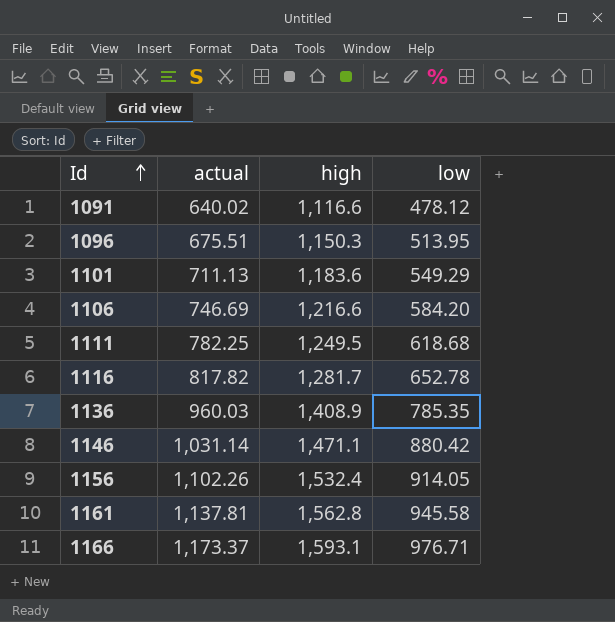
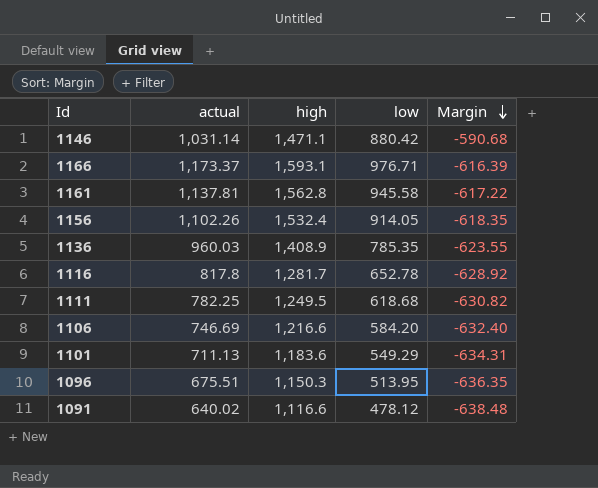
row order: Id ascending -> Margin descending
column Margin | formula: none -> [low] - [high]
1116 | actual: 817.82 -> 817.8

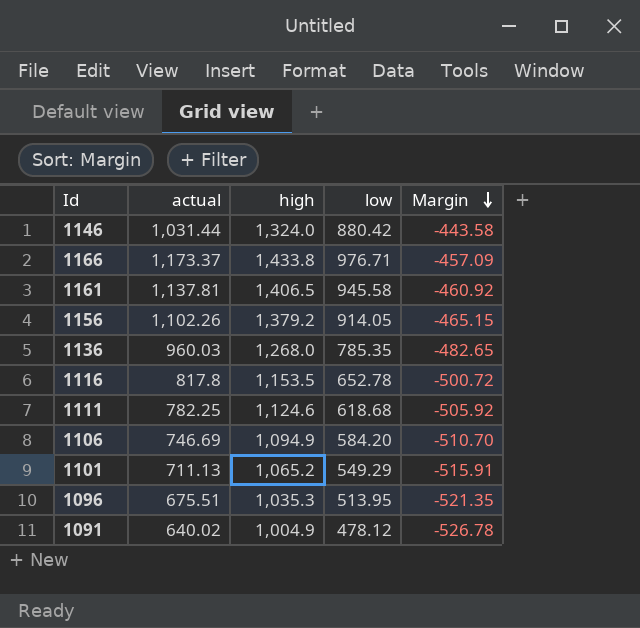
1146 | actual: 1,031.14 -> 1,031.44
1146 | high: 1,471.1 -> 1,324.0
1146 | Margin: -590.68 -> -443.58
1166 | high: 1,593.1 -> 1,433.8
1166 | Margin: -616.39 -> -457.09
1161 | high: 1,562.8 -> 1,406.5
1161 | Margin: -617.22 -> -460.92
1156 | high: 1,532.4 -> 1,379.2
1156 | Margin: -618.35 -> -465.15
1136 | high: 1,408.9 -> 1,268.0
1136 | Margin: -623.55 -> -482.65
1116 | high: 1,281.7 -> 1,153.5
1116 | Margin: -628.92 -> -500.72
1111 | high: 1,249.5 -> 1,124.6
1111 | Margin: -630.82 -> -505.92
1106 | high: 1,216.6 -> 1,094.9
1106 | Margin: -632.40 -> -510.70
1101 | high: 1,183.6 -> 1,065.2
1101 | Margin: -634.31 -> -515.91
1096 | high: 1,150.3 -> 1,035.3
1096 | Margin: -636.35 -> -521.35
1091 | high: 1,116.6 -> 1,004.9
1091 | Margin: -638.48 -> -526.78

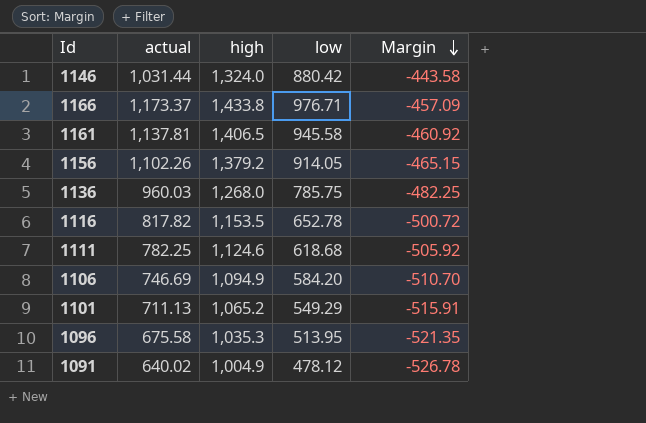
1136 | low: 785.35 -> 785.75
1136 | Margin: -482.65 -> -482.25
1116 | actual: 817.8 -> 817.82
1096 | actual: 675.51 -> 675.58

